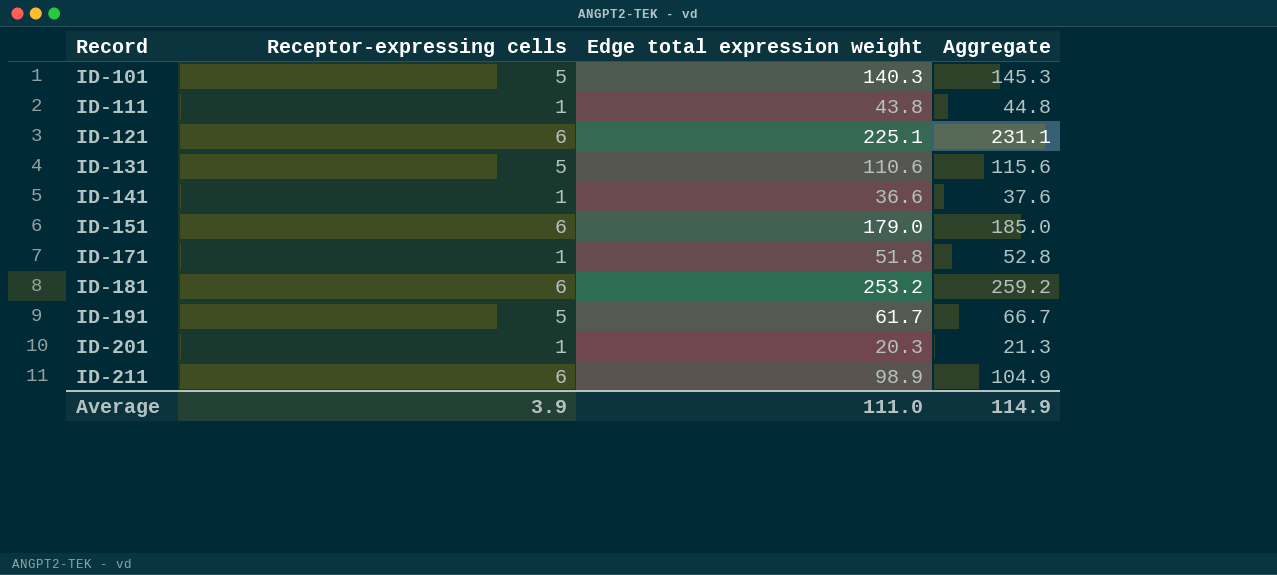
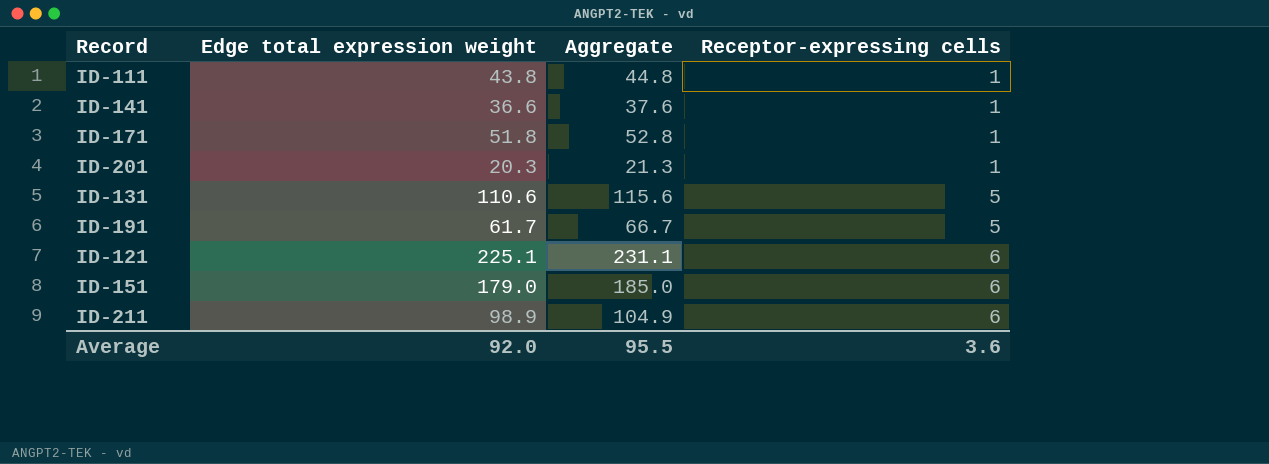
row order: Record ascending -> Receptor-expressing cells ascending
column Receptor-expressing cells | position: 2 -> 4
row ID-101: 5 | 140.3 | 145.3 -> none
row ID-181: 6 | 253.2 | 259.2 -> none
Average | Edge total expression weight: 111.0 -> 92.0
Average | Aggregate: 114.9 -> 95.5
Average | Receptor-expressing cells: 3.9 -> 3.6

